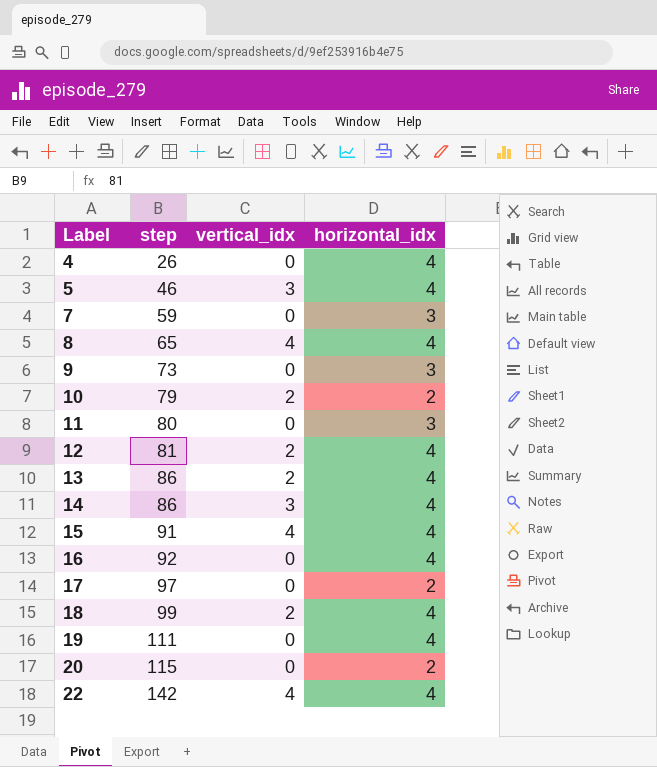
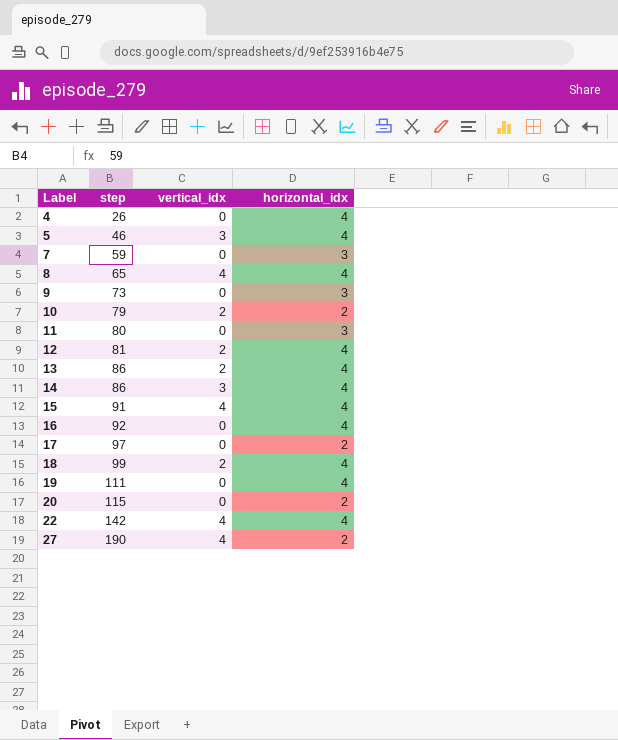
row 27: none -> 190 | 4 | 2

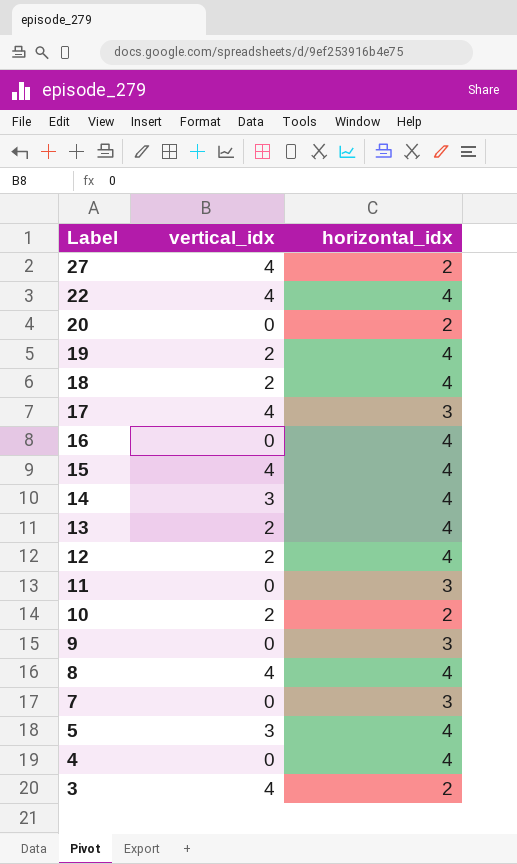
row order: Label ascending -> Label descending
column step | position: 2 -> none
19 | vertical_idx: 0 -> 2
17 | vertical_idx: 0 -> 4
17 | horizontal_idx: 2 -> 3
row 3: none -> 4 | 2

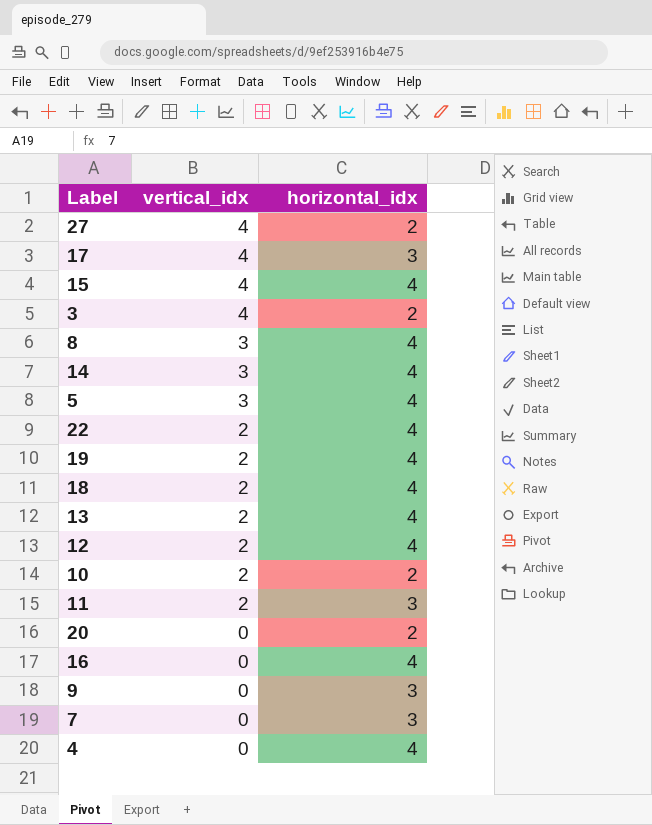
row order: Label descending -> vertical_idx descending
8 | vertical_idx: 4 -> 3
22 | vertical_idx: 4 -> 2
11 | vertical_idx: 0 -> 2

